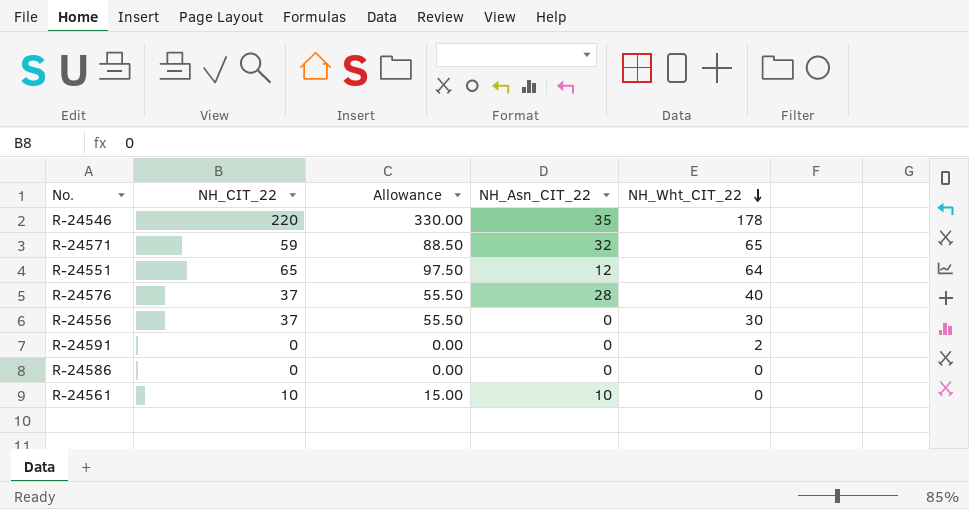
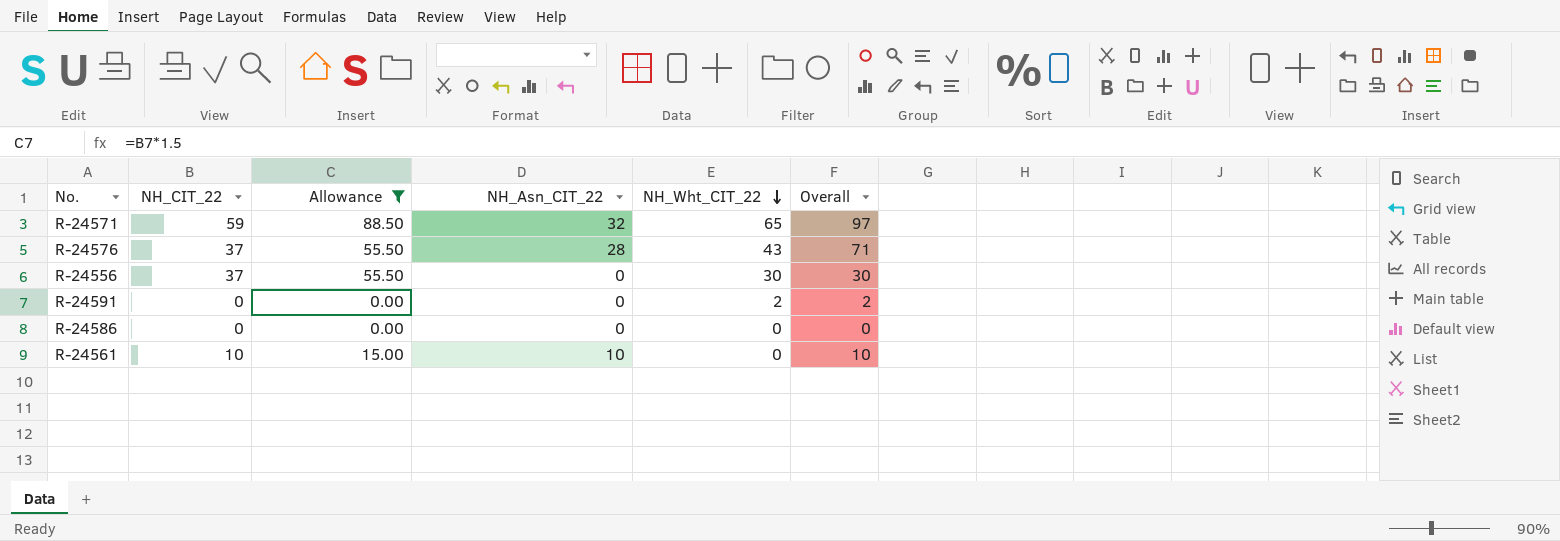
filter: none -> Allowance <= 88.50
column Overall | formula: none -> [NH_Asn_CIT_22] + [NH_Wht_CIT_22]
R-24576 | NH_Wht_CIT_22: 40 -> 43

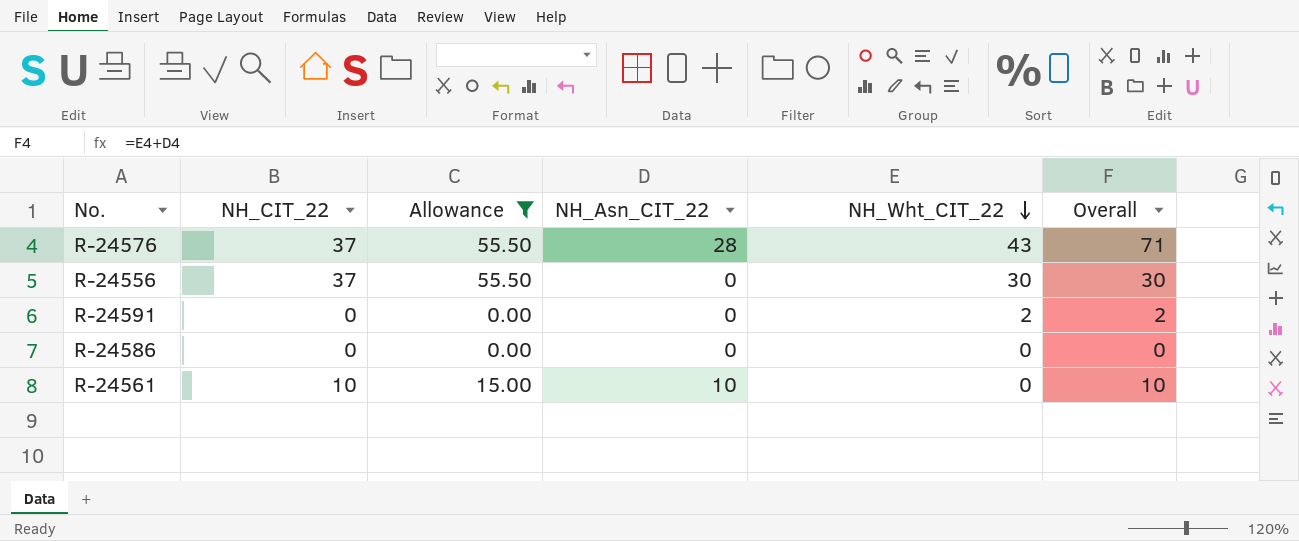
row R-24571: 59 | 88.50 | 32 | 65 | 97 -> none

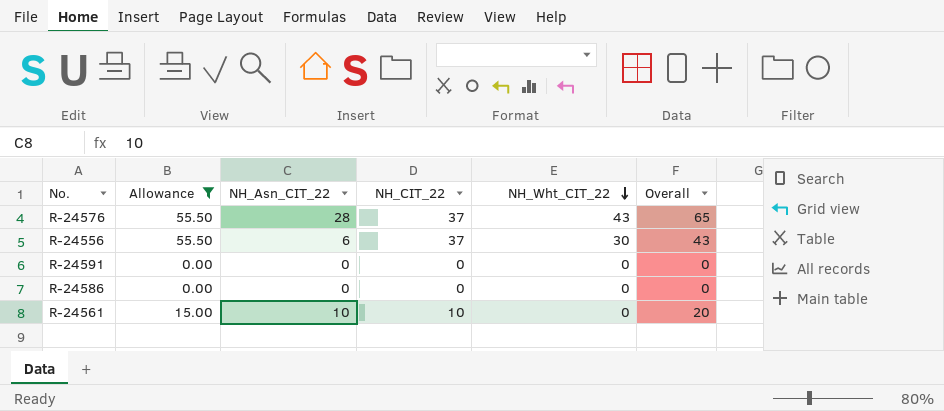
column NH_CIT_22 | position: 2 -> 4
column Overall | formula: [NH_Asn_CIT_22] + [NH_Wht_CIT_22] -> [NH_Asn_CIT_22] + [NH_CIT_22]
R-24556 | NH_Asn_CIT_22: 0 -> 6
R-24591 | NH_Wht_CIT_22: 2 -> 0

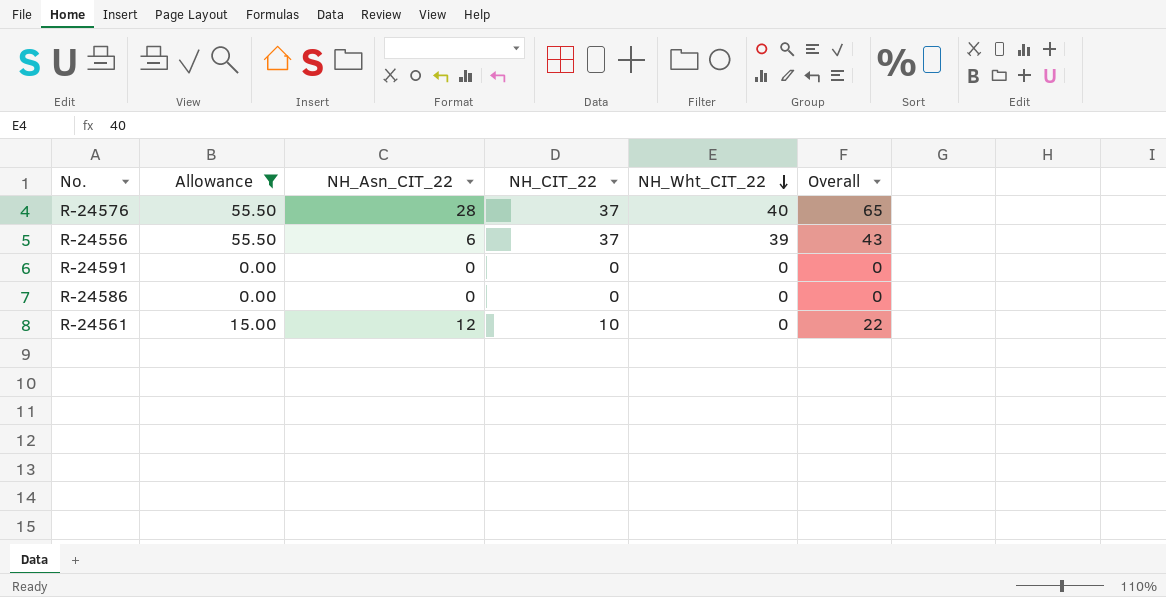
R-24576 | NH_Wht_CIT_22: 43 -> 40
R-24556 | NH_Wht_CIT_22: 30 -> 39
R-24561 | NH_Asn_CIT_22: 10 -> 12
R-24561 | Overall: 20 -> 22

